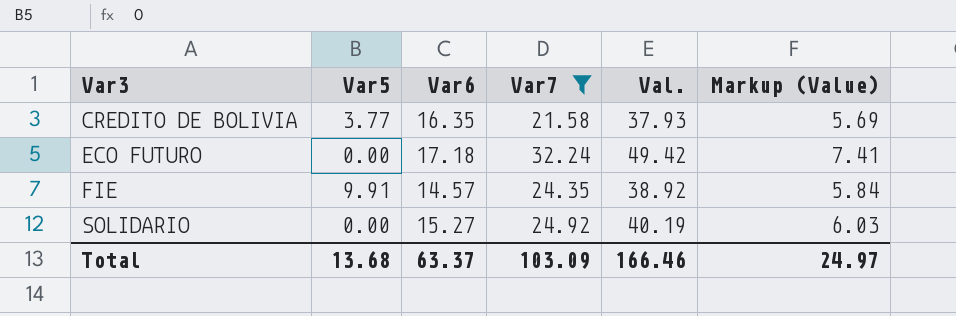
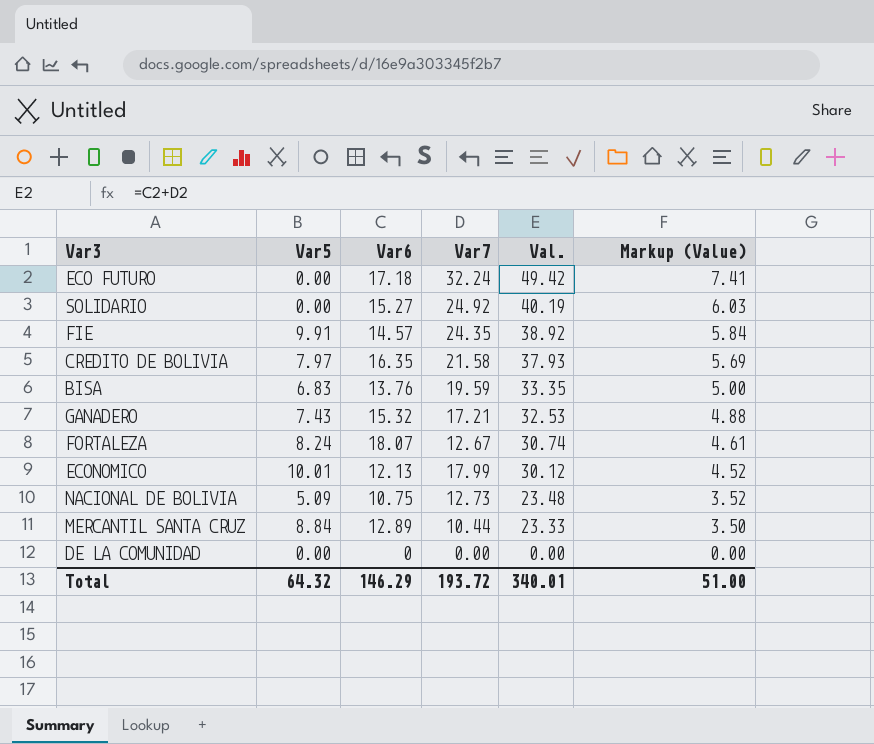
filter: Var7 >= 21.58 -> none
row order: Var3 ascending -> Val. descending
CREDITO DE BOLIVIA | Var5: 3.77 -> 7.97
Total | Var5: 13.68 -> 64.32
Total | Var6: 63.37 -> 146.29
Total | Var7: 103.09 -> 193.72
Total | Val.: 166.46 -> 340.01
Total | Markup (Value): 24.97 -> 51.00

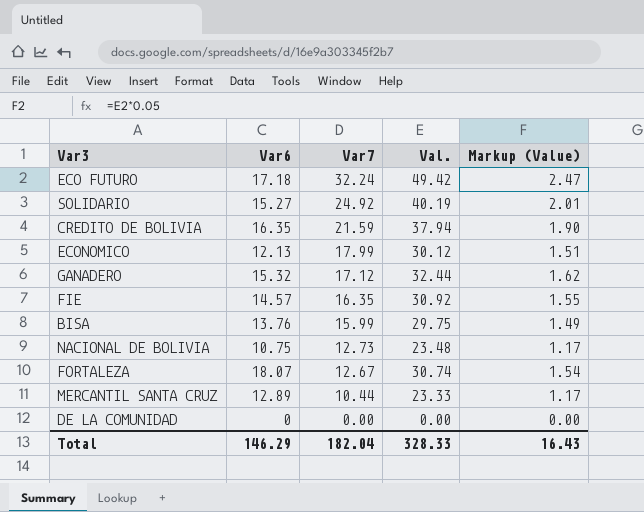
row order: Val. descending -> Var7 descending
column Var5 | position: 2 -> none
column Markup (Value) | formula: [Val.] * 0.15 -> [Val.] * 0.05
CREDITO DE BOLIVIA | Var7: 21.58 -> 21.59
CREDITO DE BOLIVIA | Val.: 37.93 -> 37.94
GANADERO | Var7: 17.21 -> 17.12
GANADERO | Val.: 32.53 -> 32.44
FIE | Var7: 24.35 -> 16.35
FIE | Val.: 38.92 -> 30.92
BISA | Var7: 19.59 -> 15.99
BISA | Val.: 33.35 -> 29.75
Total | Var7: 193.72 -> 182.04
Total | Val.: 340.01 -> 328.33
Total | Markup (Value): 51.00 -> 16.43

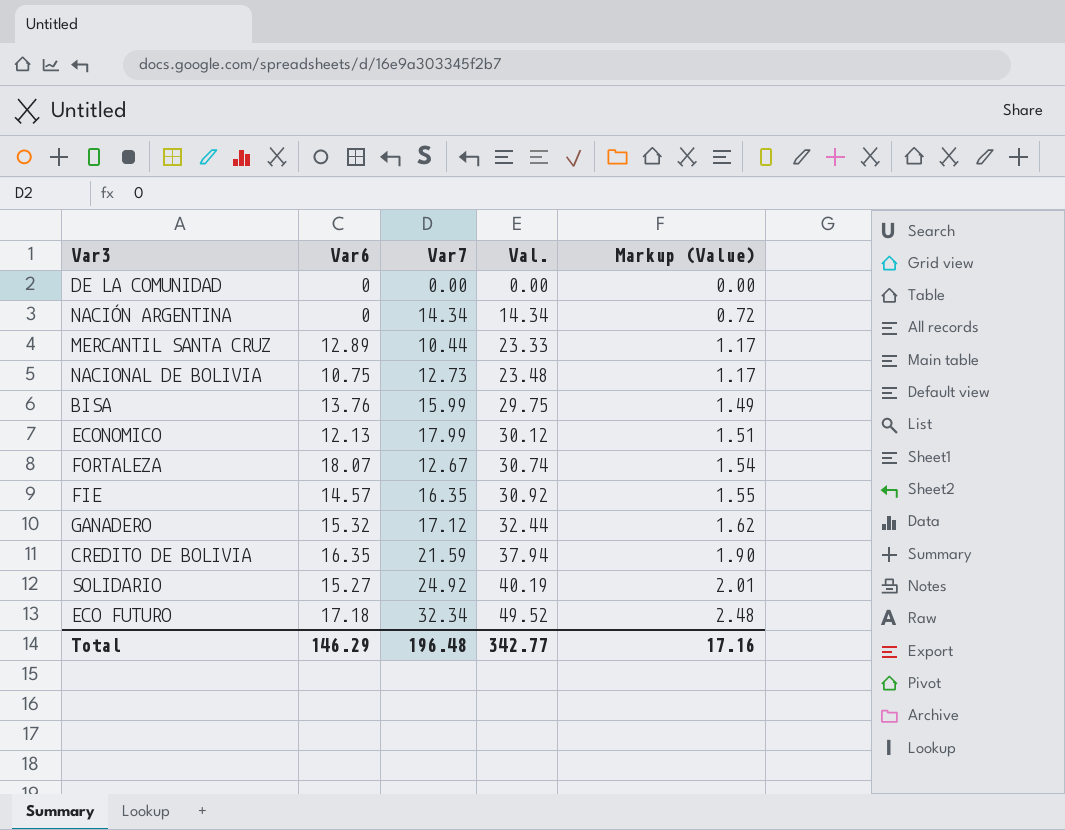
row order: Var7 descending -> Val. ascending
row NACIÓN ARGENTINA: none -> 0 | 14.34 | 14.34 | 0.72
ECO FUTURO | Var7: 32.24 -> 32.34
ECO FUTURO | Val.: 49.42 -> 49.52
ECO FUTURO | Markup (Value): 2.47 -> 2.48
Total | Var7: 182.04 -> 196.48
Total | Val.: 328.33 -> 342.77
Total | Markup (Value): 16.43 -> 17.16

